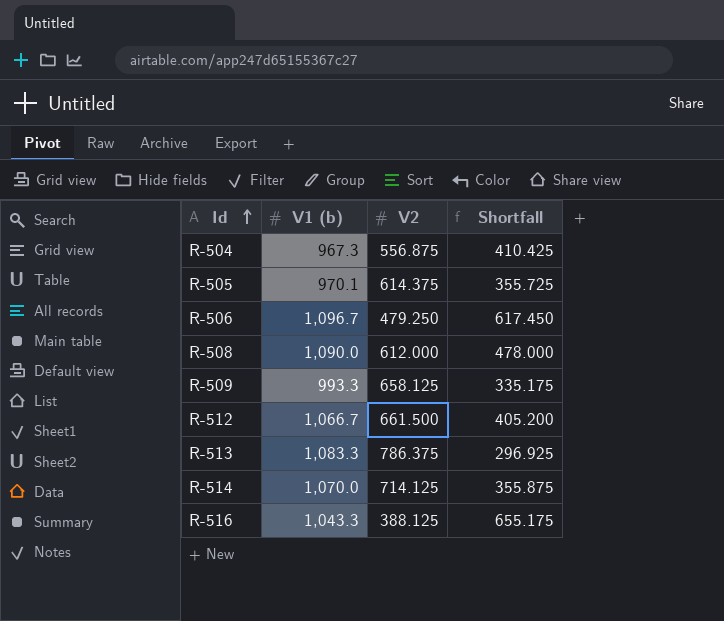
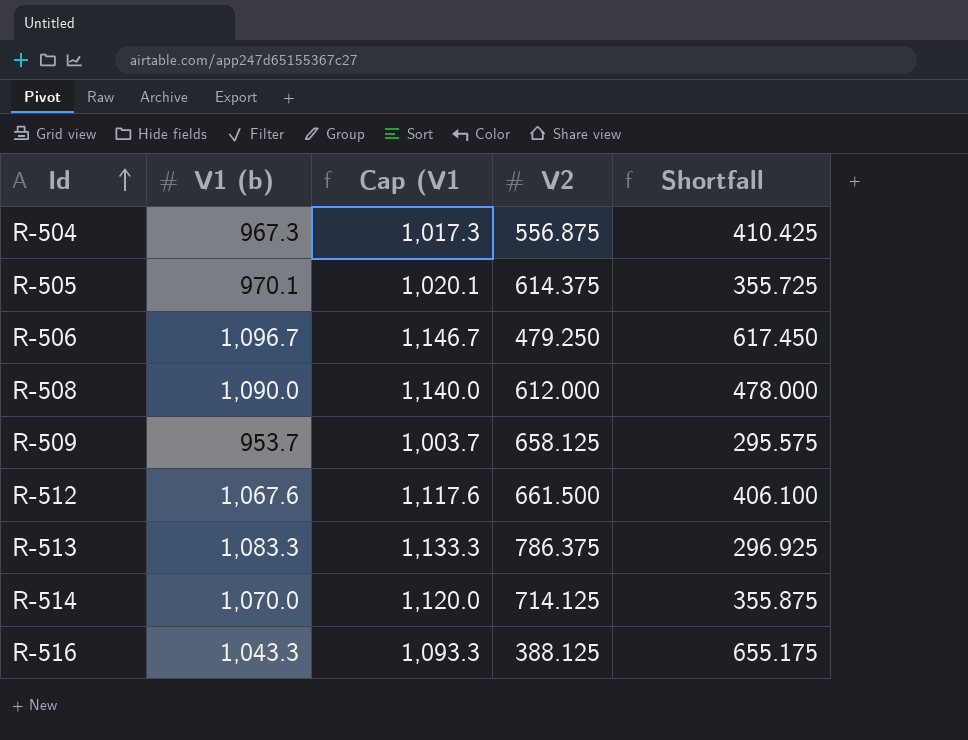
column Cap (V1 | formula: none -> [V1 (b)] + 50
R-509 | V1 (b): 993.3 -> 953.7
R-509 | Shortfall: 335.175 -> 295.575
R-512 | V1 (b): 1,066.7 -> 1,067.6
R-512 | Shortfall: 405.200 -> 406.100

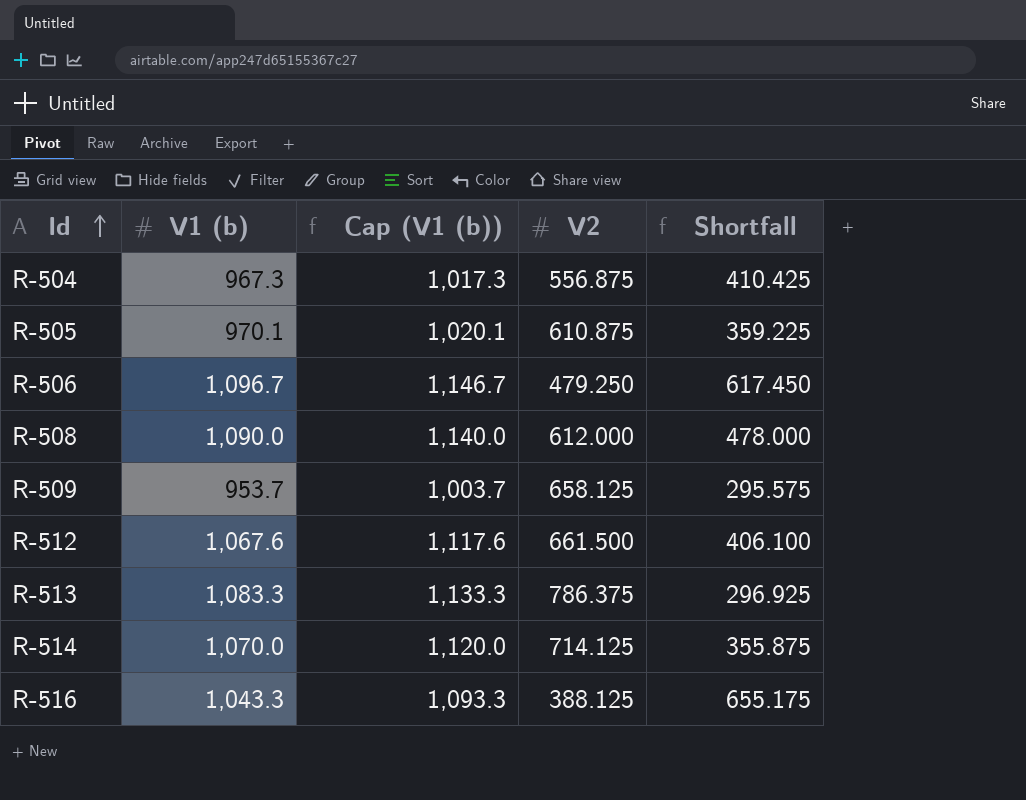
column name: Cap (V1 -> Cap (V1 (b))
R-505 | V2: 614.375 -> 610.875
R-505 | Shortfall: 355.725 -> 359.225

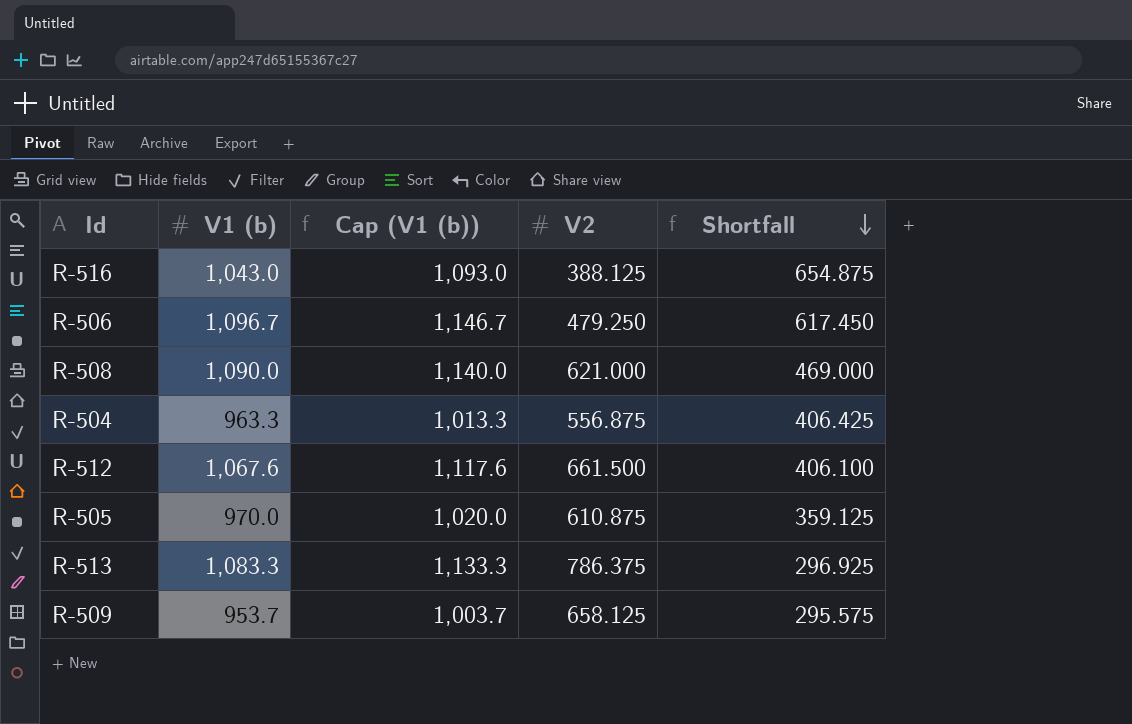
row order: Id ascending -> Shortfall descending
row R-514: 1,070.0 | 1,120.0 | 714.125 | 355.875 -> none
R-516 | V1 (b): 1,043.3 -> 1,043.0
R-516 | Cap (V1 (b)): 1,093.3 -> 1,093.0
R-516 | Shortfall: 655.175 -> 654.875
R-508 | V2: 612.000 -> 621.000
R-508 | Shortfall: 478.000 -> 469.000
R-504 | V1 (b): 967.3 -> 963.3
R-504 | Cap (V1 (b)): 1,017.3 -> 1,013.3
R-504 | Shortfall: 410.425 -> 406.425
R-505 | V1 (b): 970.1 -> 970.0
R-505 | Cap (V1 (b)): 1,020.1 -> 1,020.0
R-505 | Shortfall: 359.225 -> 359.125

